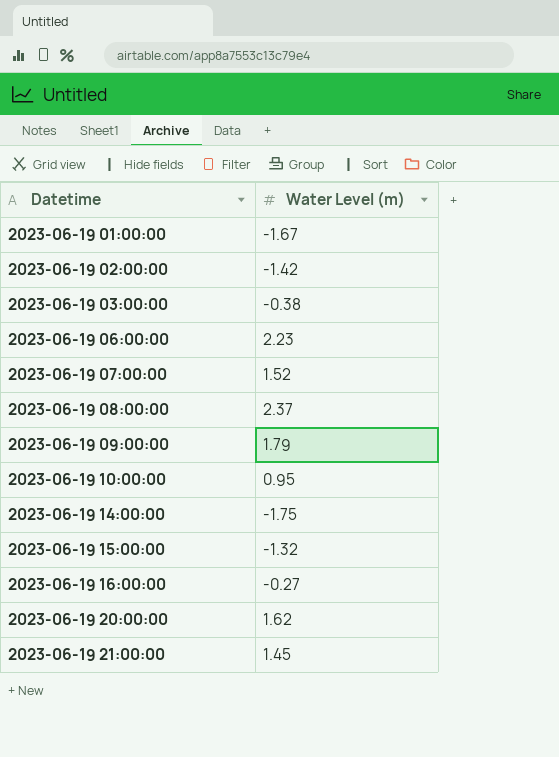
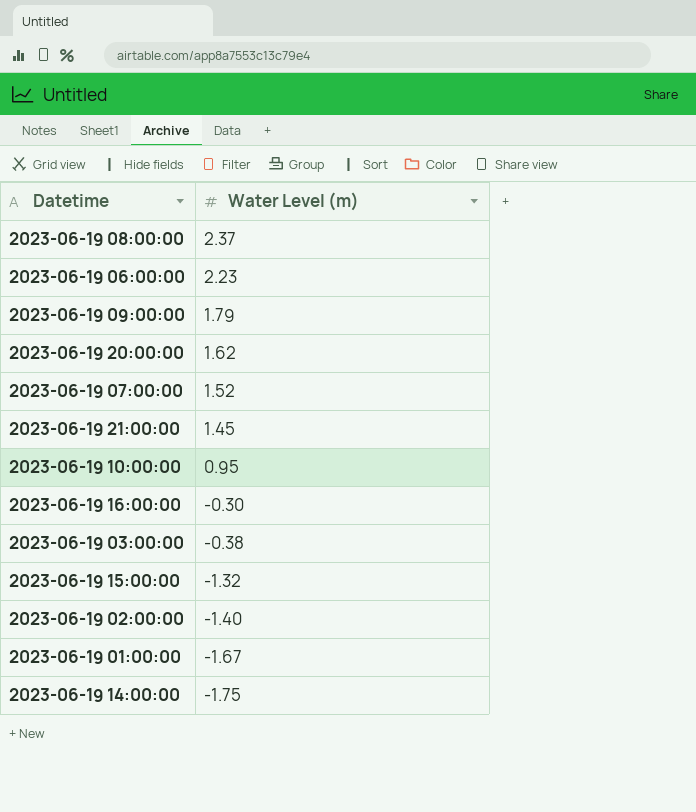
row order: Datetime ascending -> Water Level (m) descending
2023-06-19 16:00:00 | Water Level (m): -0.27 -> -0.30
2023-06-19 02:00:00 | Water Level (m): -1.42 -> -1.40

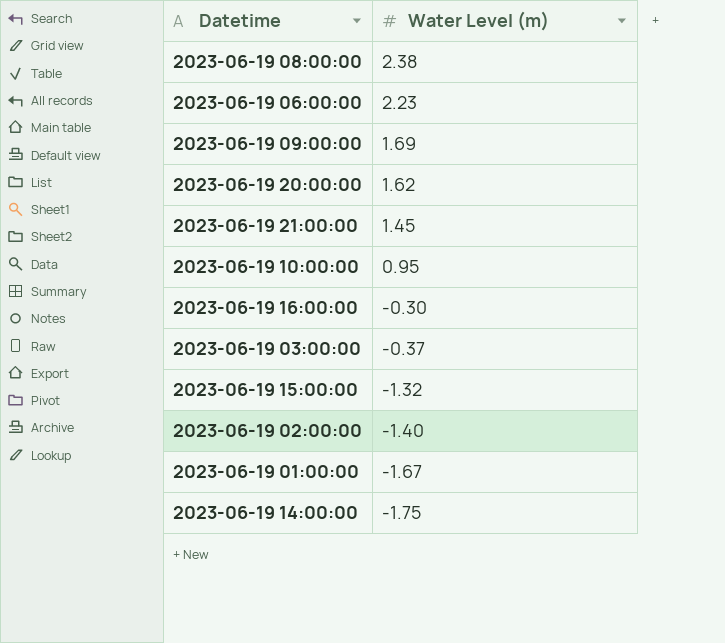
row 2023-06-19 07:00:00: 1.52 -> none
2023-06-19 08:00:00 | Water Level (m): 2.37 -> 2.38
2023-06-19 09:00:00 | Water Level (m): 1.79 -> 1.69
2023-06-19 03:00:00 | Water Level (m): -0.38 -> -0.37

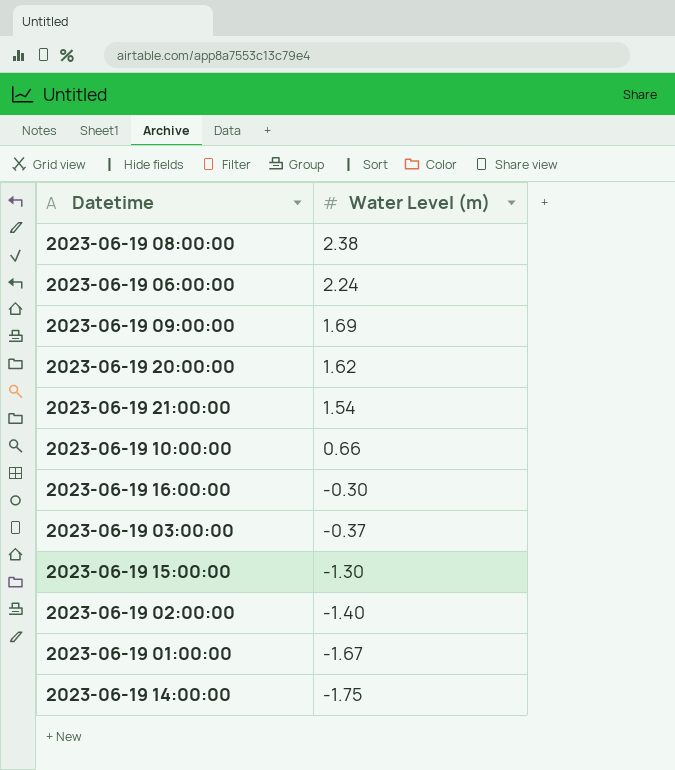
2023-06-19 06:00:00 | Water Level (m): 2.23 -> 2.24
2023-06-19 21:00:00 | Water Level (m): 1.45 -> 1.54
2023-06-19 10:00:00 | Water Level (m): 0.95 -> 0.66
2023-06-19 15:00:00 | Water Level (m): -1.32 -> -1.30

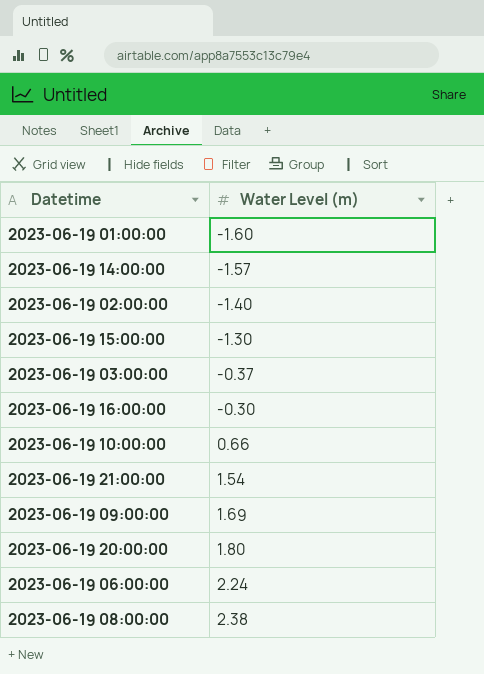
row order: Water Level (m) descending -> Water Level (m) ascending
2023-06-19 01:00:00 | Water Level (m): -1.67 -> -1.60
2023-06-19 14:00:00 | Water Level (m): -1.75 -> -1.57
2023-06-19 20:00:00 | Water Level (m): 1.62 -> 1.80

